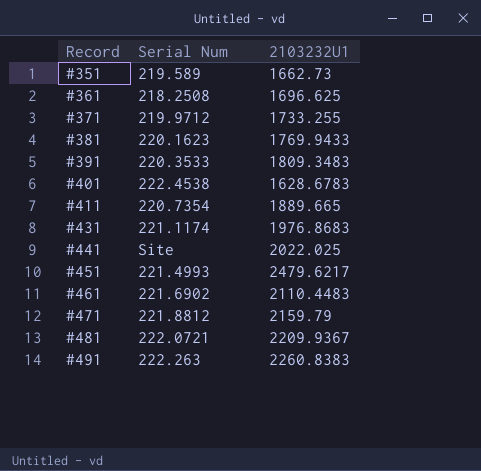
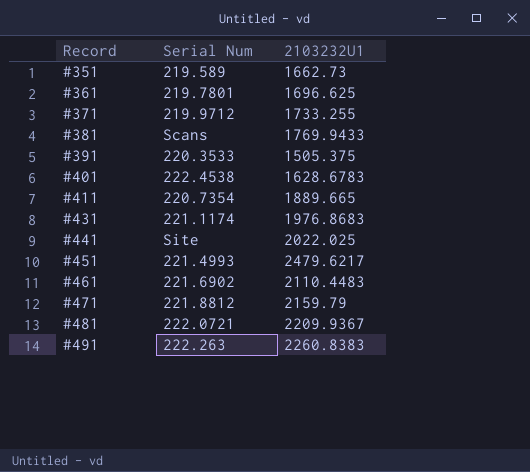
#361 | Serial Num: 218.2508 -> 219.7801
#381 | Serial Num: 220.1623 -> Scans
#391 | 2103232U1: 1809.3483 -> 1505.375

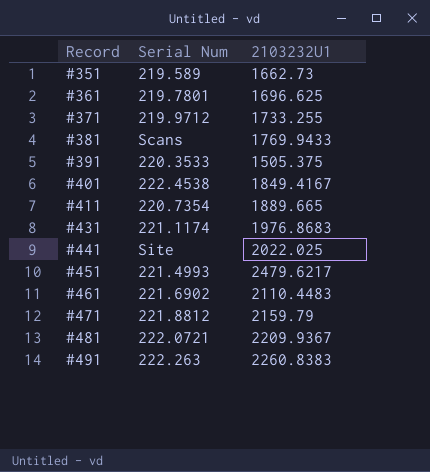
#401 | 2103232U1: 1628.6783 -> 1849.4167

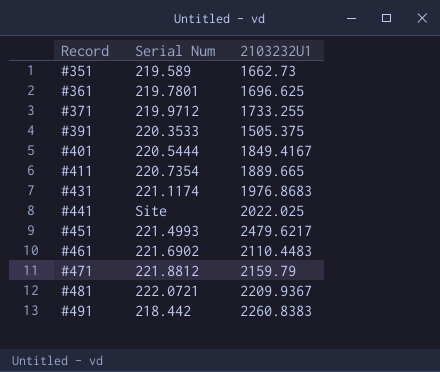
row #381: Scans | 1769.9433 -> none
#401 | Serial Num: 222.4538 -> 220.5444
#491 | Serial Num: 222.263 -> 218.442

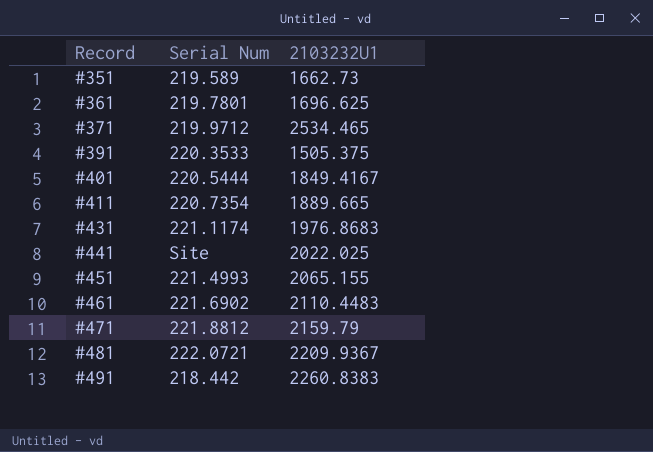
#371 | 2103232U1: 1733.255 -> 2534.465
#451 | 2103232U1: 2479.6217 -> 2065.155

